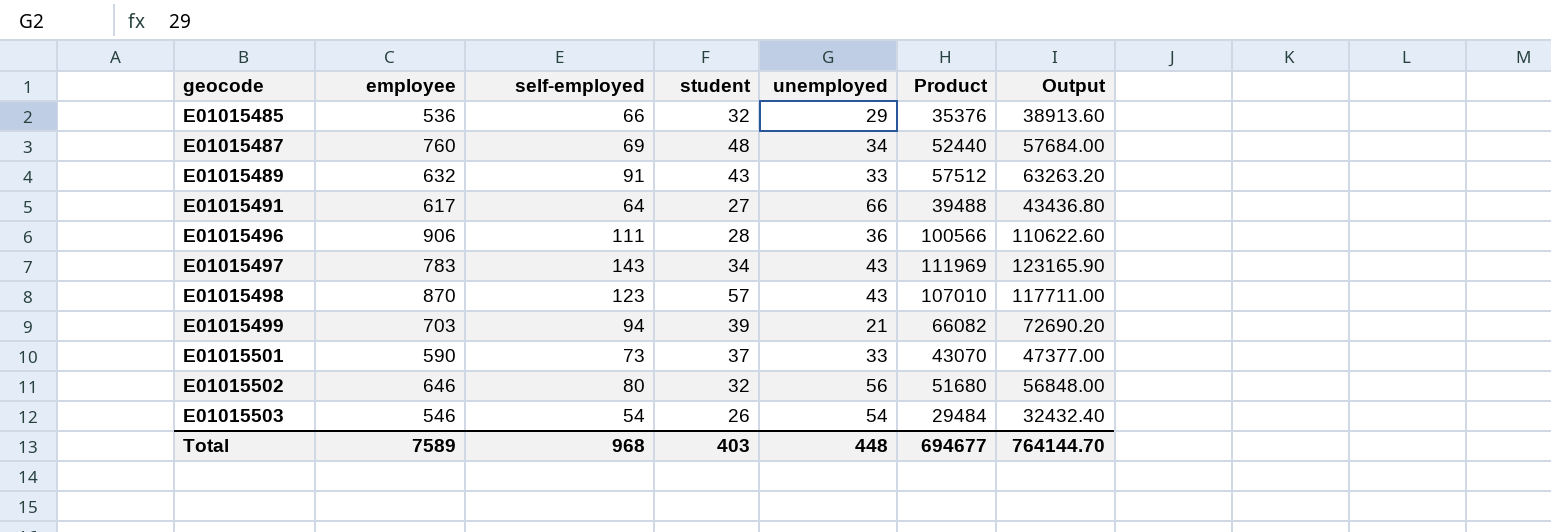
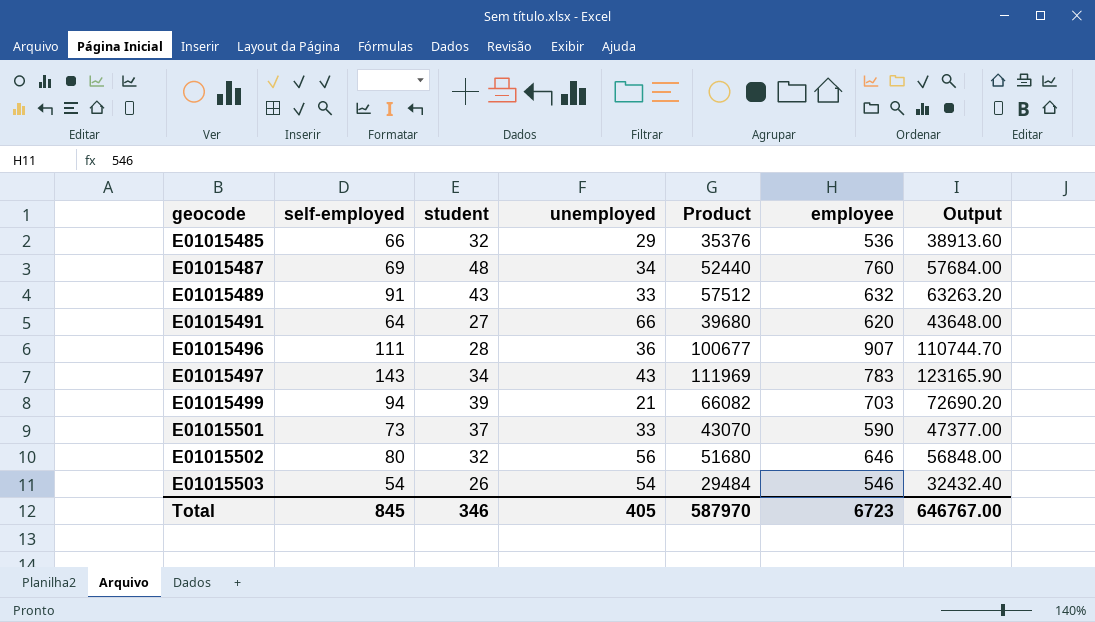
column employee | position: 2 -> 6
row E01015498: 870 | 123 | 57 | 43 | 107010 | 117711.00 -> none
E01015491 | Product: 39488 -> 39680
E01015491 | employee: 617 -> 620
E01015491 | Output: 43436.80 -> 43648.00
E01015496 | Product: 100566 -> 100677
E01015496 | employee: 906 -> 907
E01015496 | Output: 110622.60 -> 110744.70
Total | self-employed: 968 -> 845
Total | student: 403 -> 346
Total | unemployed: 448 -> 405
Total | Product: 694677 -> 587970
Total | employee: 7589 -> 6723
Total | Output: 764144.70 -> 646767.00

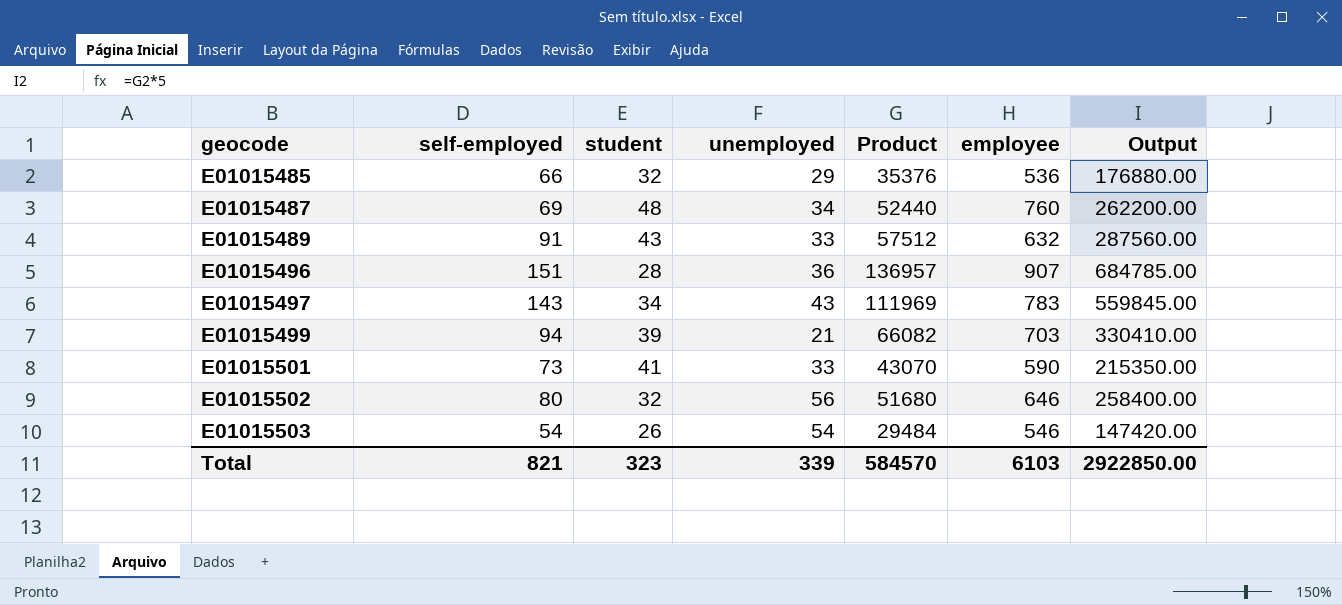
column Output | formula: [Product] * 1.1 -> [Product] * 5
row E01015491: 64 | 27 | 66 | 39680 | 620 | 43648.00 -> none
E01015496 | self-employed: 111 -> 151
E01015496 | Product: 100677 -> 136957
E01015501 | student: 37 -> 41
Total | self-employed: 845 -> 821
Total | student: 346 -> 323
Total | unemployed: 405 -> 339
Total | Product: 587970 -> 584570
Total | employee: 6723 -> 6103
Total | Output: 646767.00 -> 2922850.00

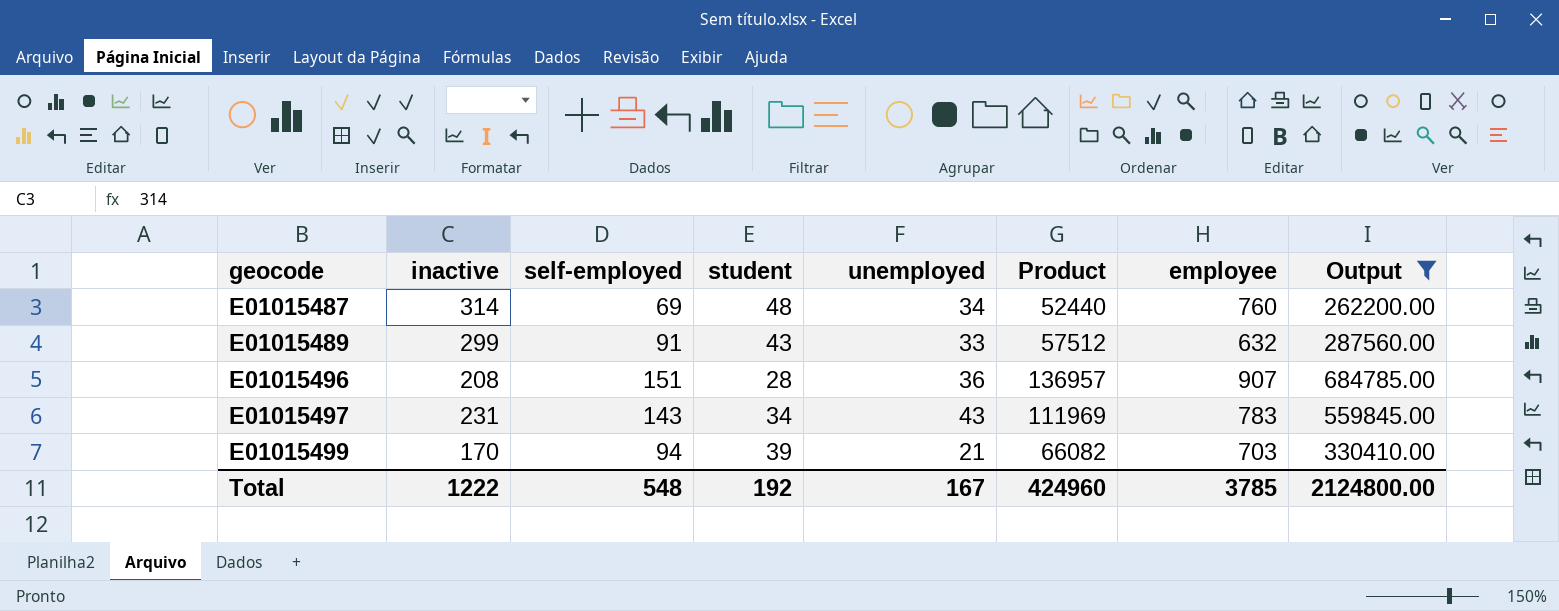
filter: none -> Output >= 262200.00
column inactive | position: none -> 2
Total | self-employed: 821 -> 548
Total | student: 323 -> 192
Total | unemployed: 339 -> 167
Total | Product: 584570 -> 424960
Total | employee: 6103 -> 3785
Total | Output: 2922850.00 -> 2124800.00

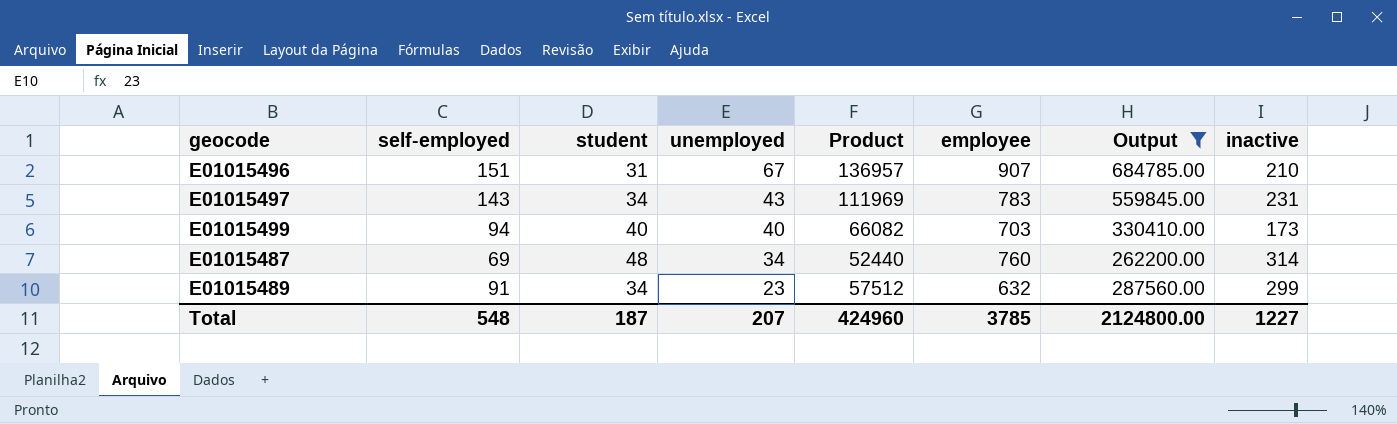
row order: geocode ascending -> unemployed descending
column inactive | position: 2 -> 8
E01015496 | student: 28 -> 31
E01015496 | unemployed: 36 -> 67
E01015496 | inactive: 208 -> 210
E01015499 | student: 39 -> 40
E01015499 | unemployed: 21 -> 40
E01015499 | inactive: 170 -> 173
E01015489 | student: 43 -> 34
E01015489 | unemployed: 33 -> 23
Total | student: 192 -> 187
Total | unemployed: 167 -> 207
Total | inactive: 1222 -> 1227

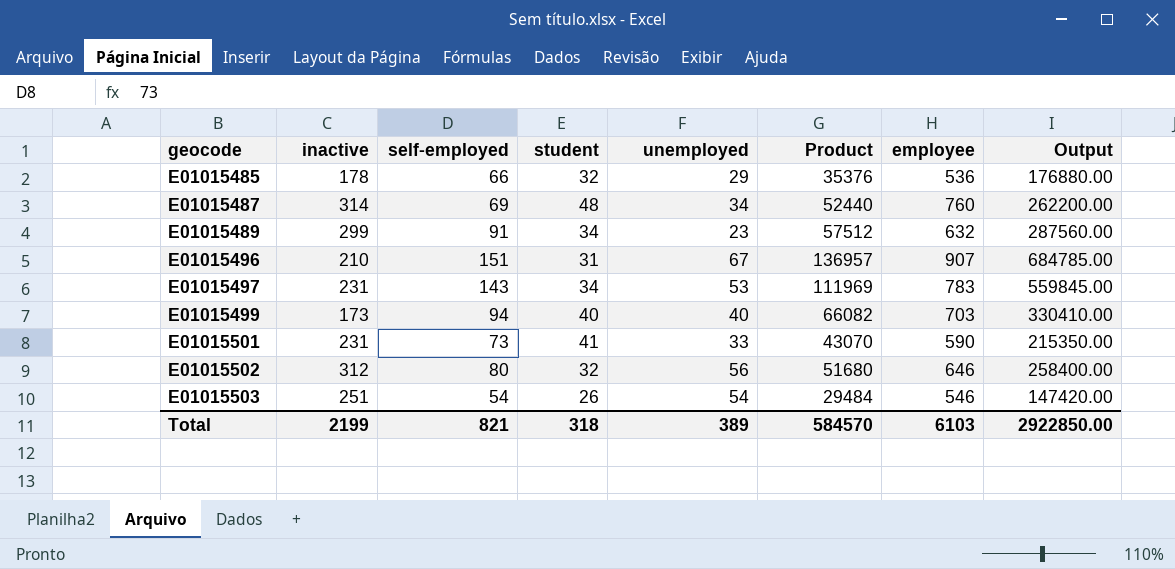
filter: Output >= 262200.00 -> none
row order: unemployed descending -> geocode ascending
column inactive | position: 8 -> 2
E01015497 | unemployed: 43 -> 53
Total | inactive: 1227 -> 2199
Total | self-employed: 548 -> 821
Total | student: 187 -> 318
Total | unemployed: 207 -> 389
Total | Product: 424960 -> 584570
Total | employee: 3785 -> 6103
Total | Output: 2124800.00 -> 2922850.00

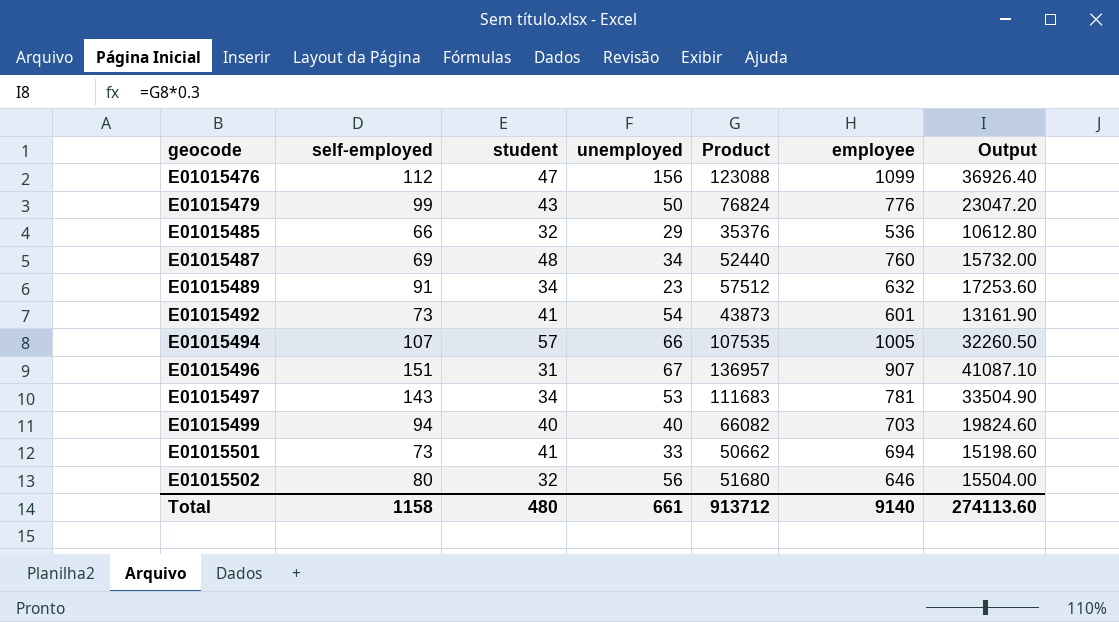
column inactive | position: 2 -> none
column Output | formula: [Product] * 5 -> [Product] * 0.3
row E01015503: 251 | 54 | 26 | 54 | 29484 | 546 | 147420.00 -> none
row E01015476: none -> 112 | 47 | 156 | 123088 | 1099 | 36926.40
row E01015479: none -> 99 | 43 | 50 | 76824 | 776 | 23047.20
row E01015492: none -> 73 | 41 | 54 | 43873 | 601 | 13161.90
row E01015494: none -> 107 | 57 | 66 | 107535 | 1005 | 32260.50
E01015497 | Product: 111969 -> 111683
E01015497 | employee: 783 -> 781
E01015501 | Product: 43070 -> 50662
E01015501 | employee: 590 -> 694
Total | self-employed: 821 -> 1158
Total | student: 318 -> 480
Total | unemployed: 389 -> 661
Total | Product: 584570 -> 913712
Total | employee: 6103 -> 9140
Total | Output: 2922850.00 -> 274113.60

